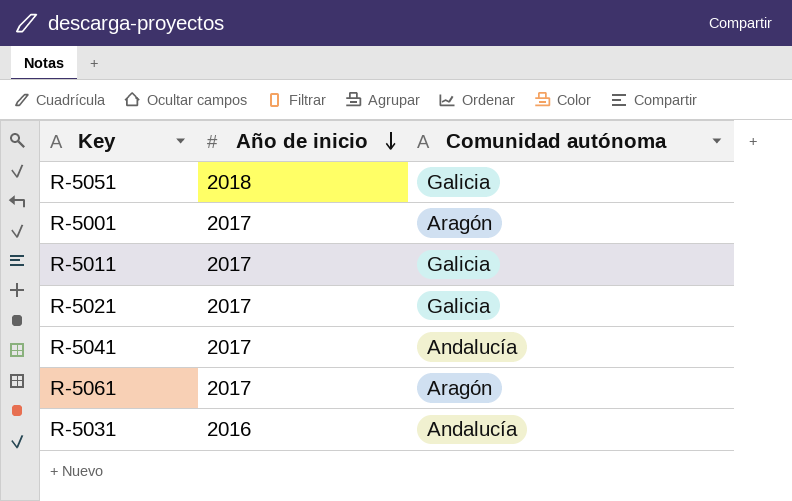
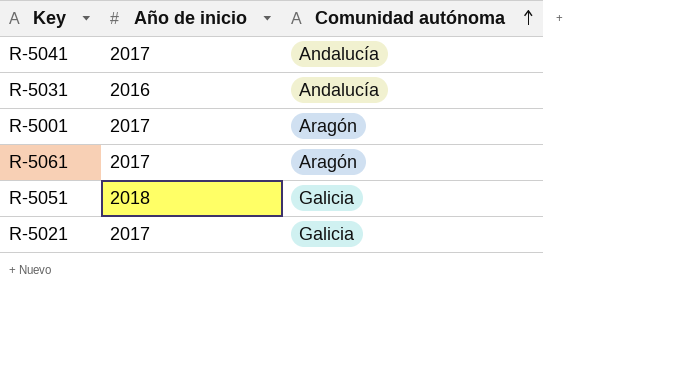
row order: Año de inicio descending -> Comunidad autónoma ascending
row R-5011: 2017 | Galicia -> none

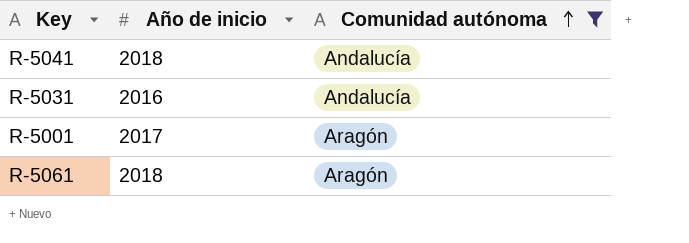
filter: none -> Comunidad autónoma != Galicia
R-5041 | Año de inicio: 2017 -> 2018
R-5061 | Año de inicio: 2017 -> 2018

